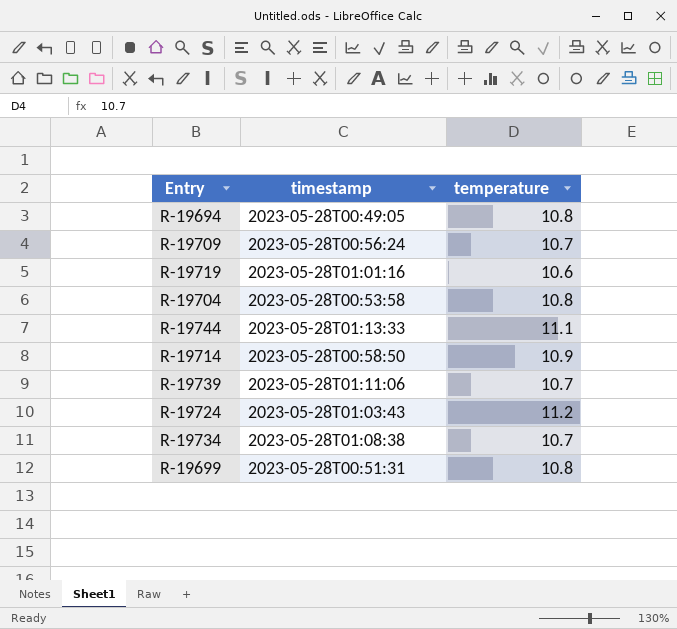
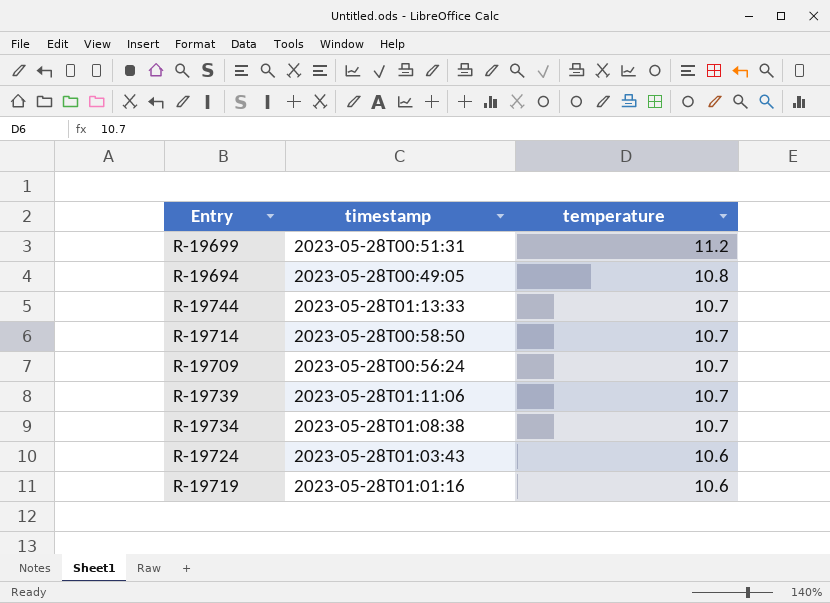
row order: none -> temperature descending
row R-19704: 2023-05-28T00:53:58 | 10.8 -> none
R-19699 | temperature: 10.8 -> 11.2
R-19744 | temperature: 11.1 -> 10.7
R-19714 | temperature: 10.9 -> 10.7
R-19724 | temperature: 11.2 -> 10.6

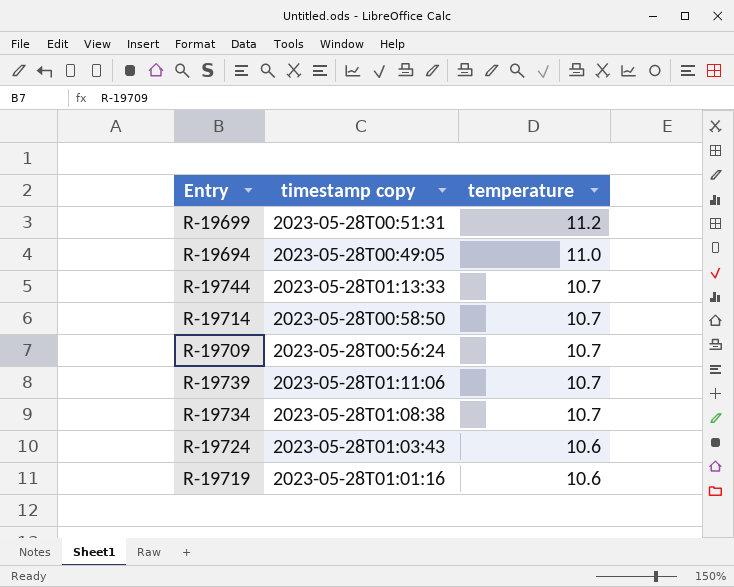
column name: timestamp -> timestamp copy
R-19694 | temperature: 10.8 -> 11.0

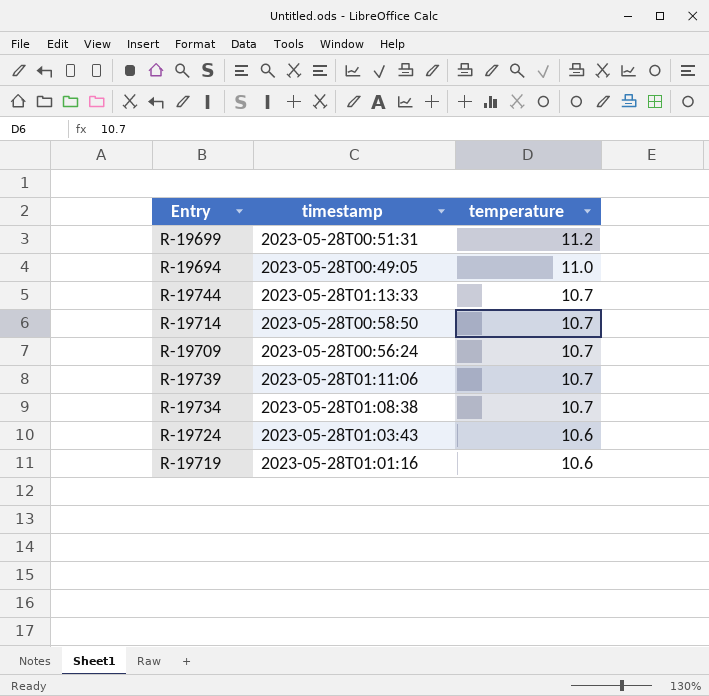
column name: timestamp copy -> timestamp

